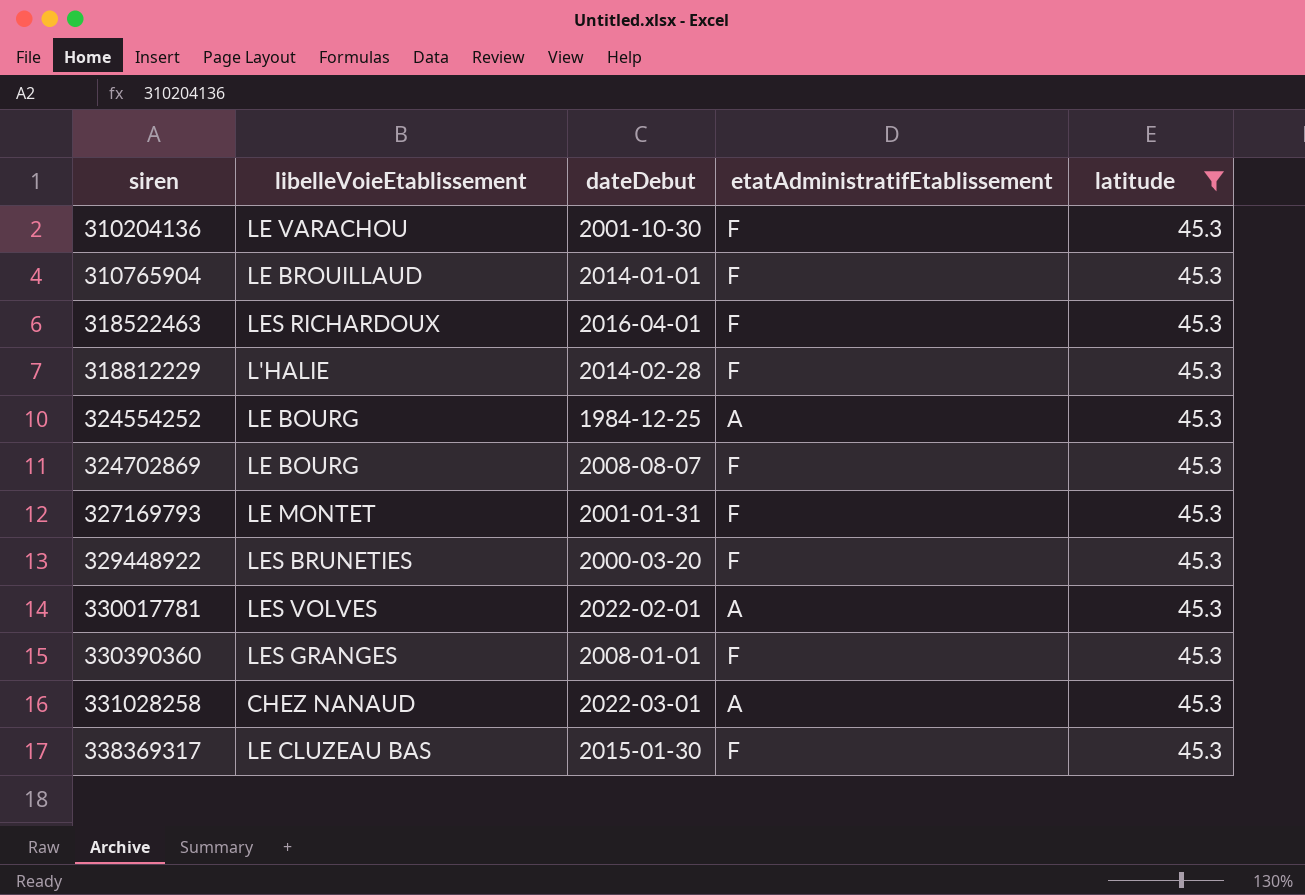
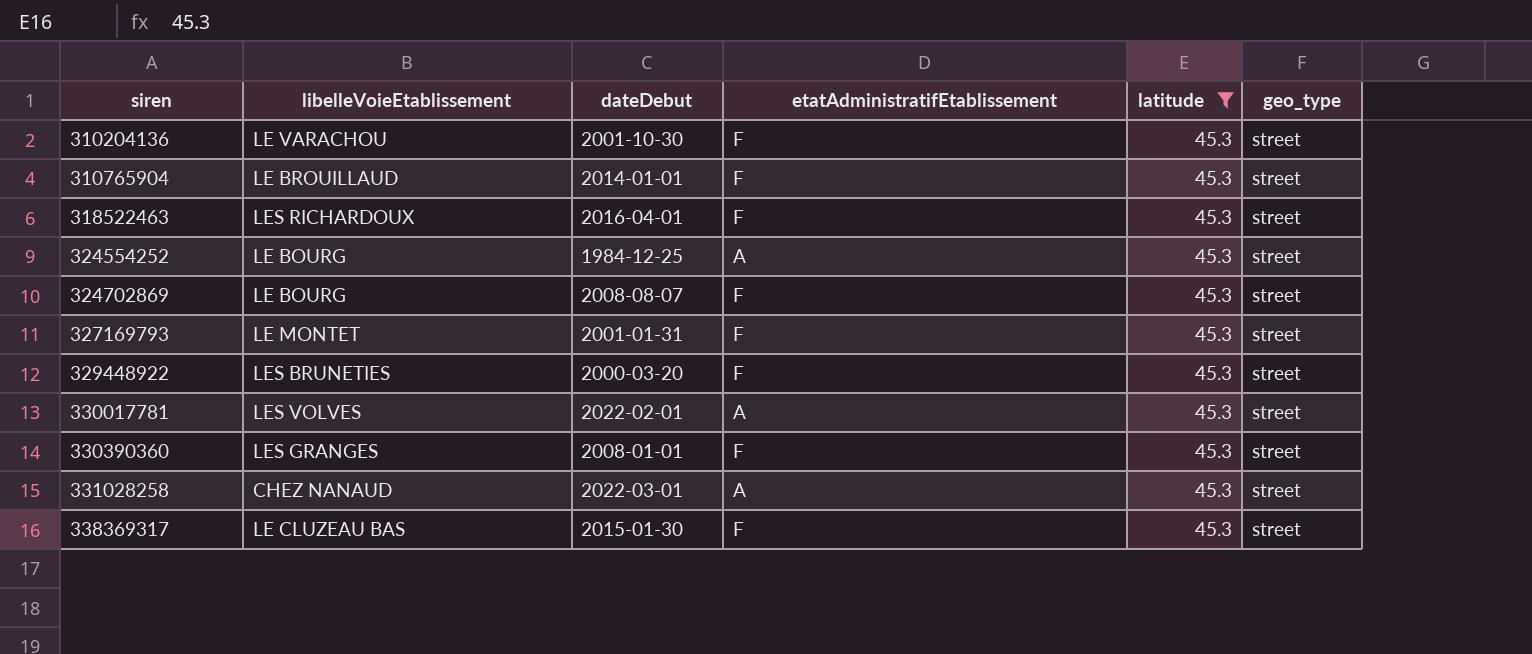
column geo_type | position: none -> 6
row 318812229: L'HALIE | 2014-02-28 | F | 45.3 -> none

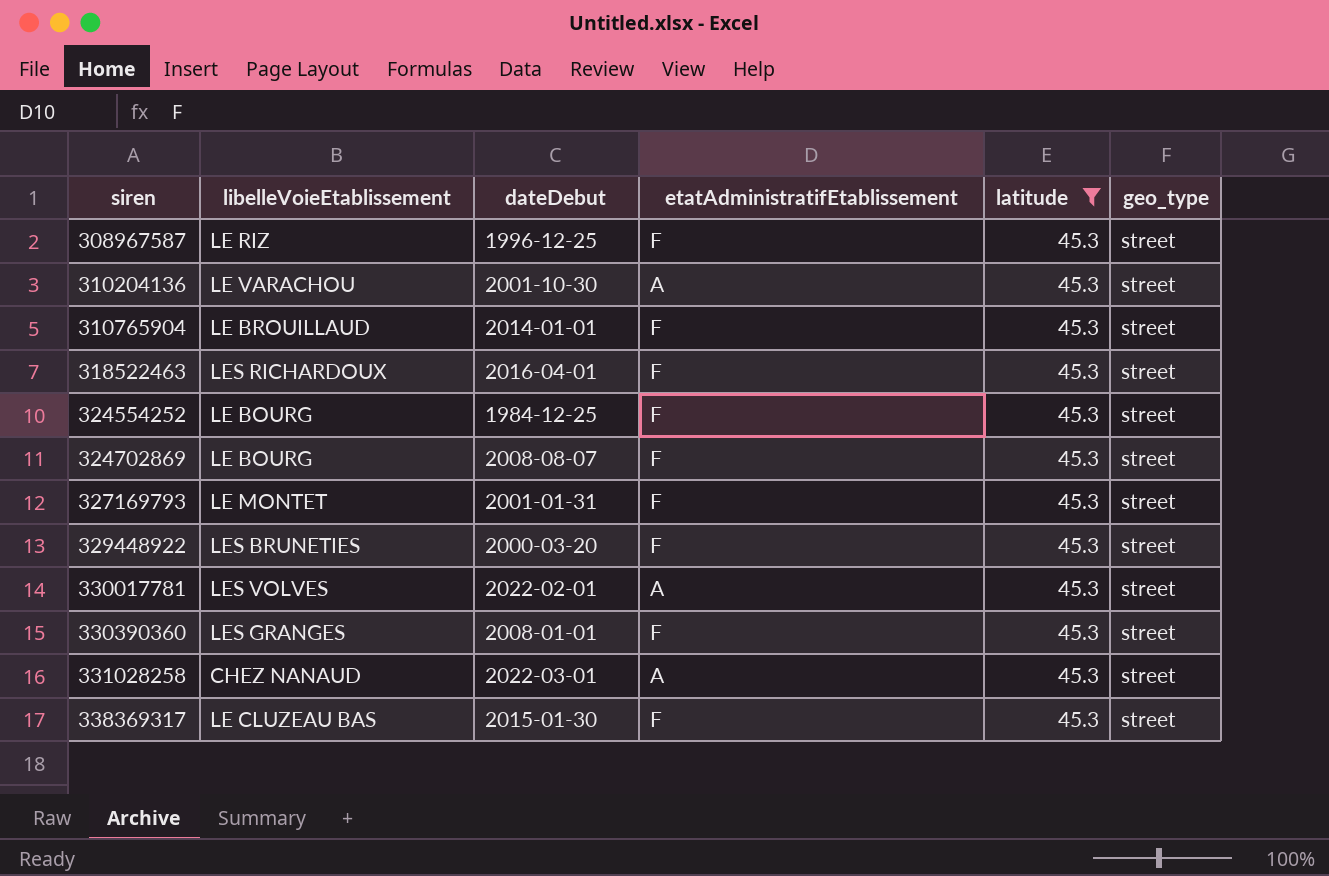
row 308967587: none -> LE RIZ | 1996-12-25 | F | 45.3 | street
310204136 | etatAdministratifEtablissement: F -> A
324554252 | etatAdministratifEtablissement: A -> F

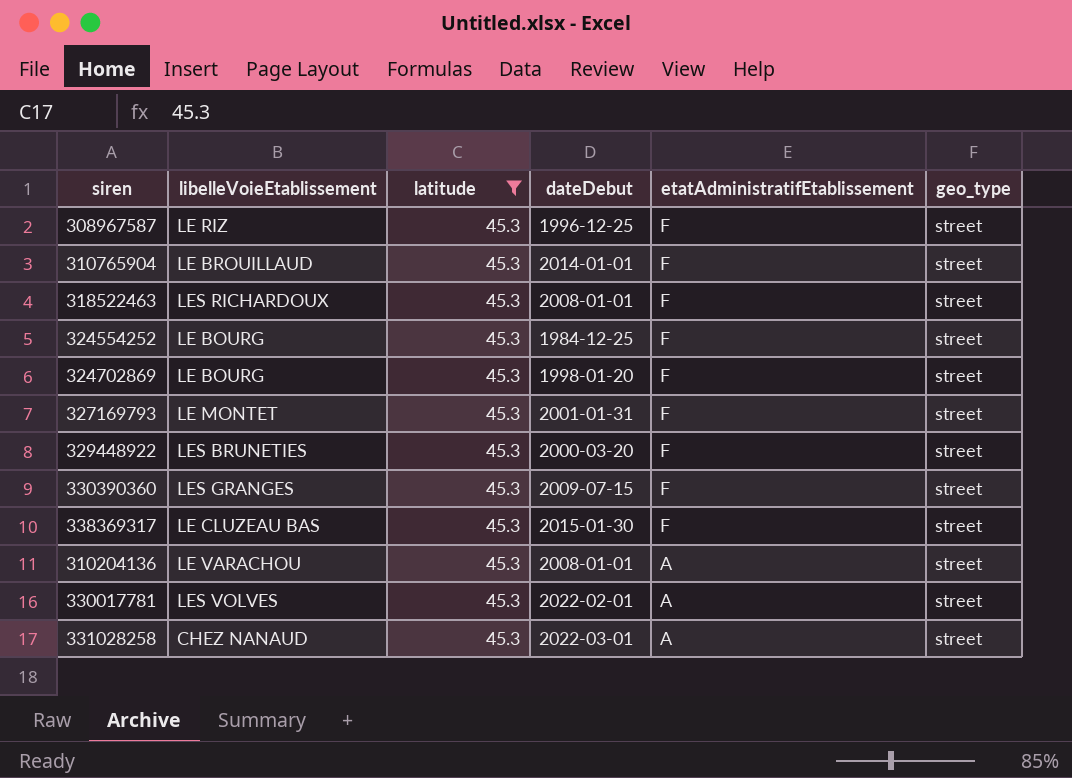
row order: siren ascending -> etatAdministratifEtablissement descending
column latitude | position: 5 -> 3
318522463 | dateDebut: 2016-04-01 -> 2008-01-01
324702869 | dateDebut: 2008-08-07 -> 1998-01-20
330390360 | dateDebut: 2008-01-01 -> 2009-07-15
310204136 | dateDebut: 2001-10-30 -> 2008-01-01

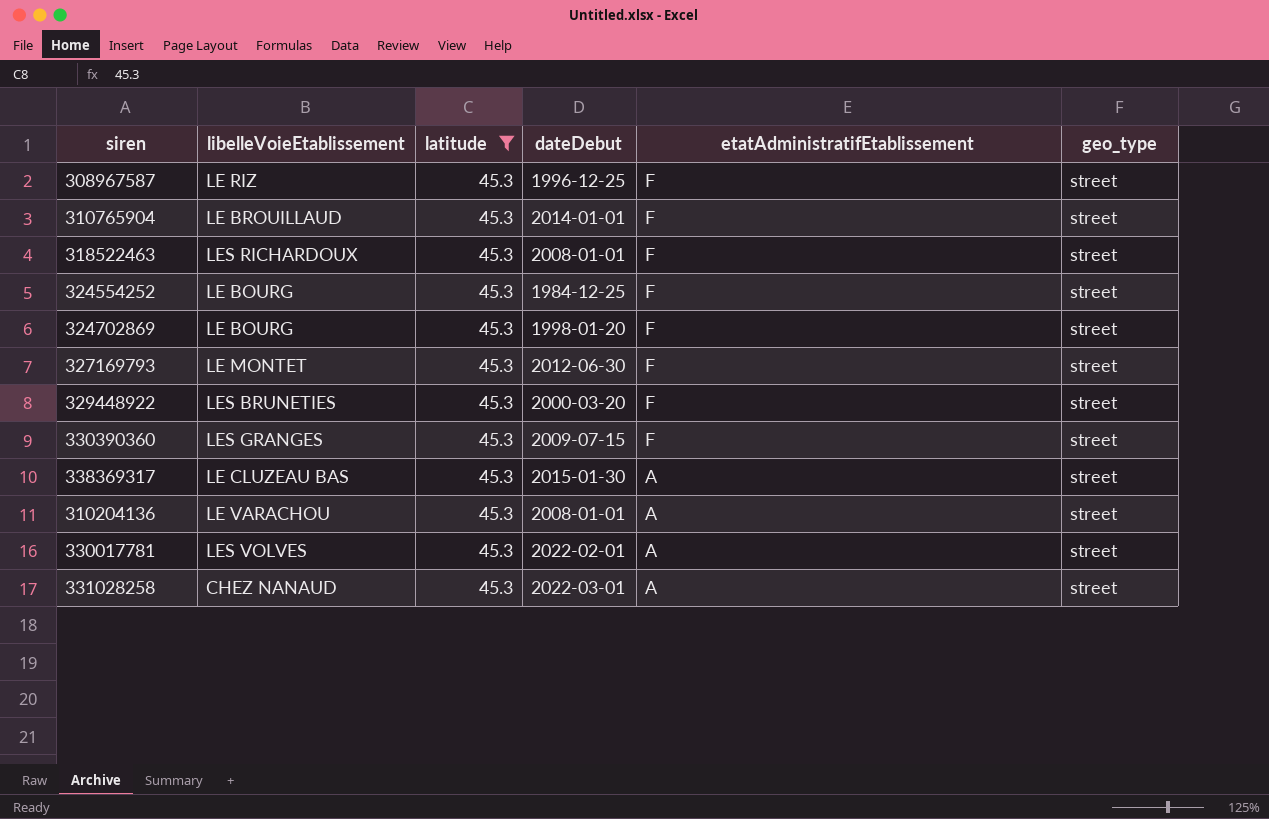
327169793 | dateDebut: 2001-01-31 -> 2012-06-30
338369317 | etatAdministratifEtablissement: F -> A

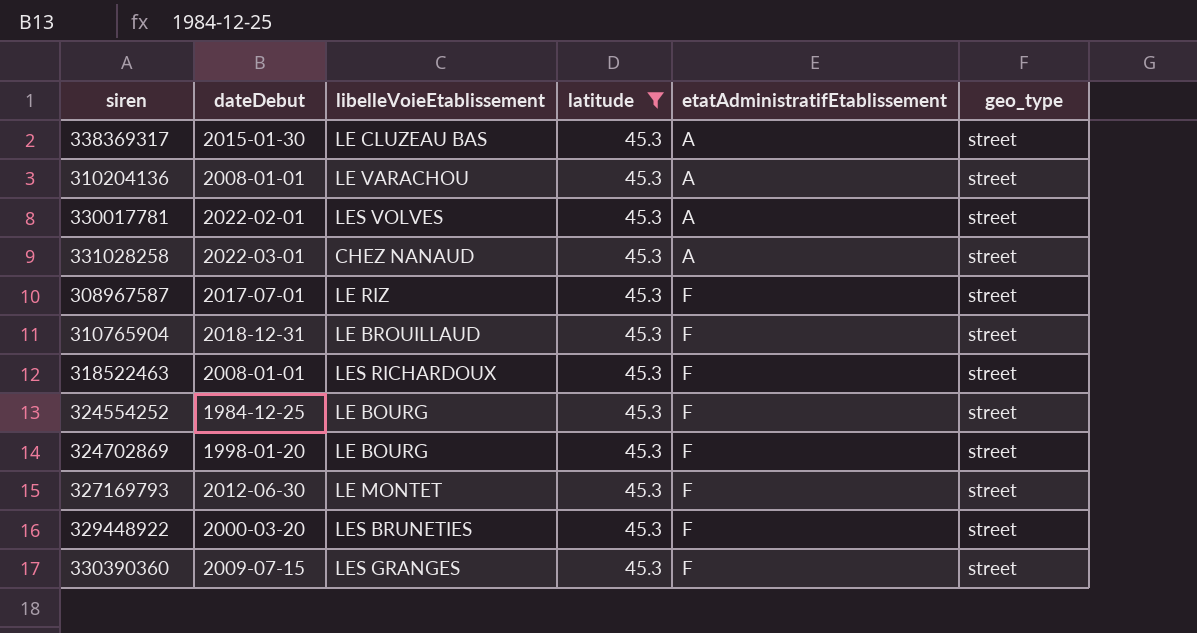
row order: etatAdministratifEtablissement descending -> etatAdministratifEtablissement ascending
column dateDebut | position: 4 -> 2
308967587 | dateDebut: 1996-12-25 -> 2017-07-01
310765904 | dateDebut: 2014-01-01 -> 2018-12-31

